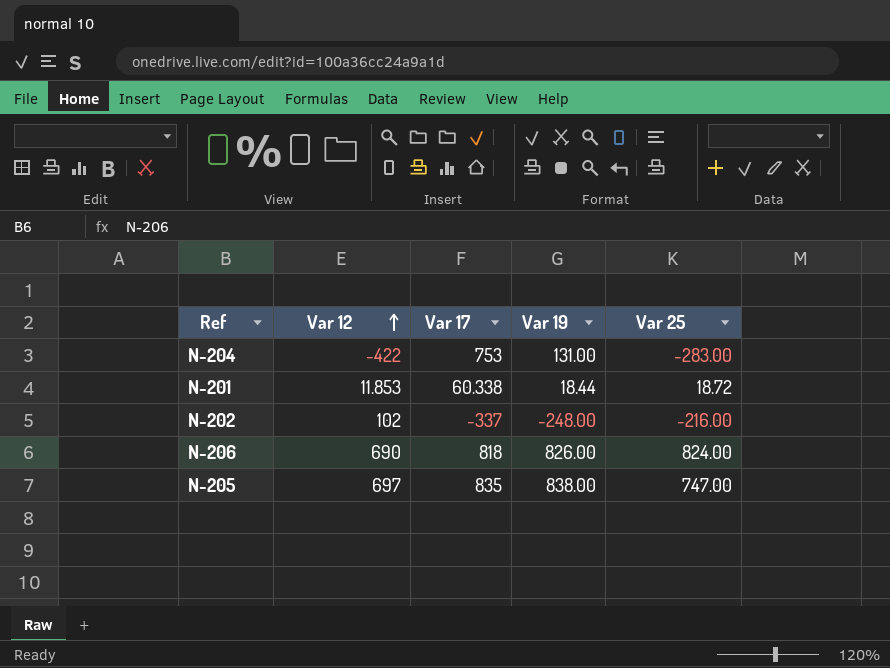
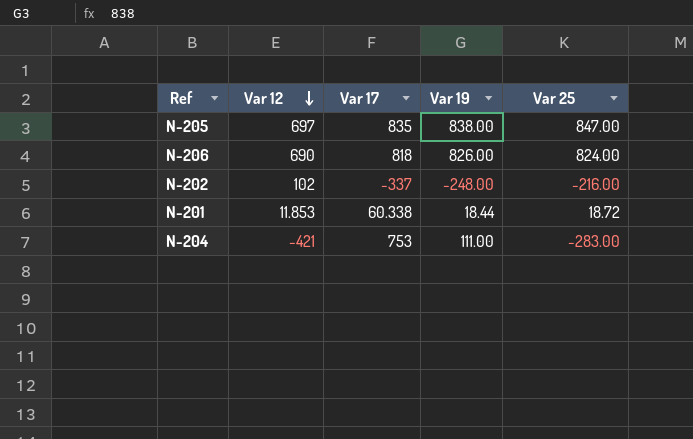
row order: Var 12 ascending -> Var 12 descending
N-205 | Var 25: 747.00 -> 847.00
N-204 | Var 12: -422 -> -421
N-204 | Var 19: 131.00 -> 111.00

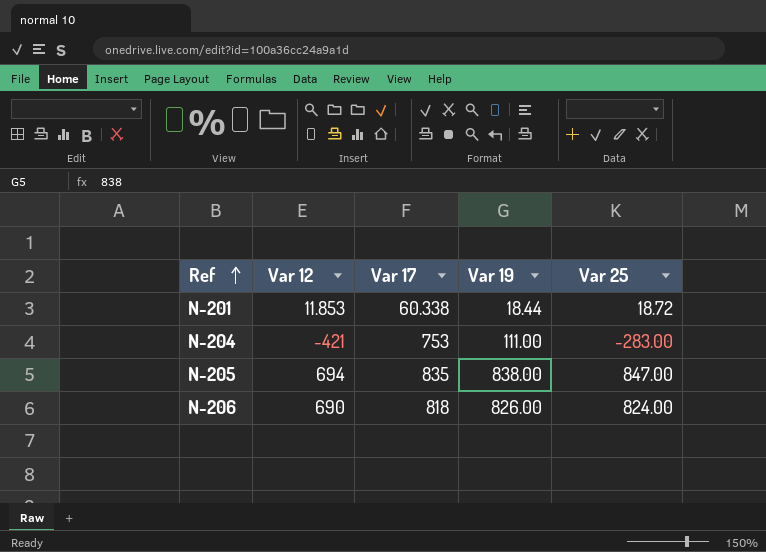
row order: Var 12 descending -> Ref ascending
row N-202: 102 | -337 | -248.00 | -216.00 -> none
N-205 | Var 12: 697 -> 694

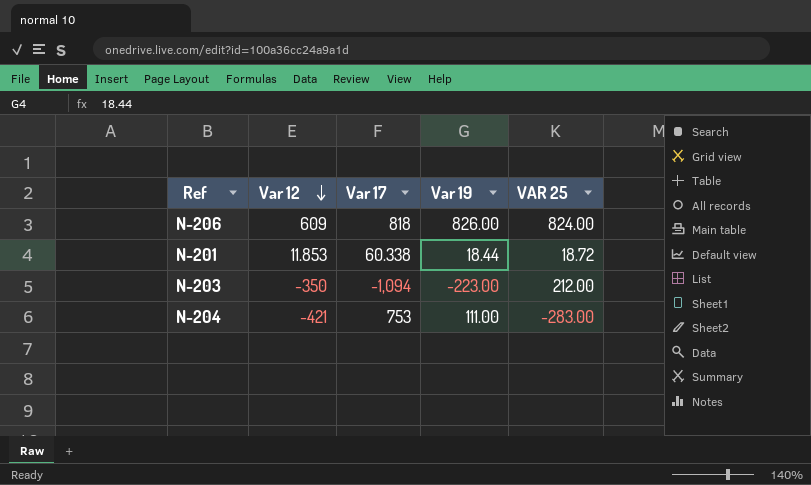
row order: Ref ascending -> Var 12 descending
column name: Var 25 -> VAR 25
row N-205: 694 | 835 | 838.00 | 847.00 -> none
N-206 | Var 12: 690 -> 609
row N-203: none -> -350 | -1,094 | -223.00 | 212.00

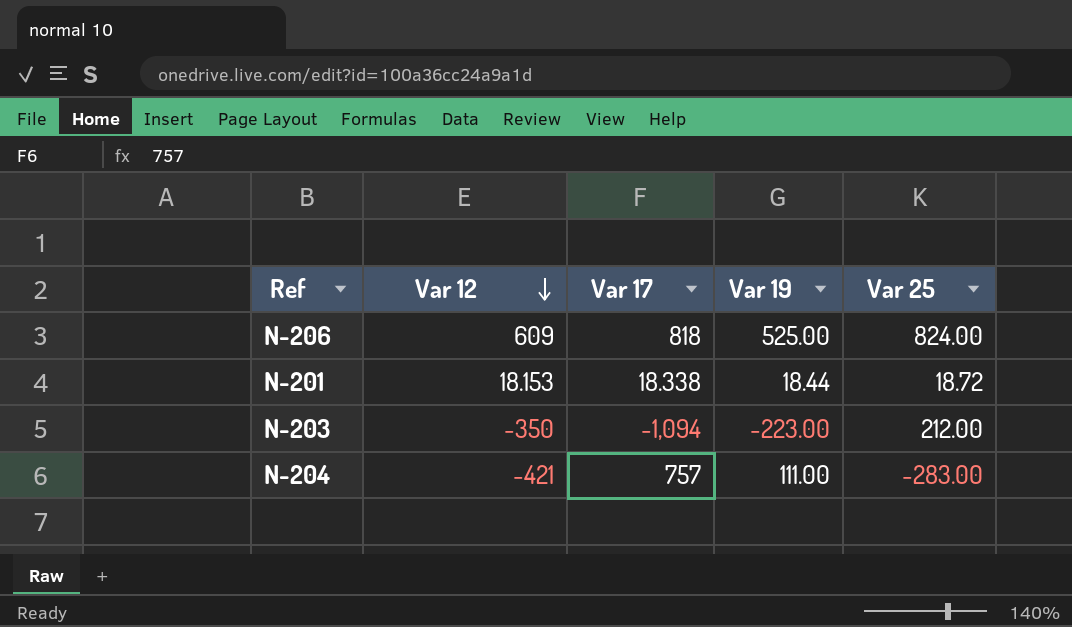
column name: VAR 25 -> Var 25
N-206 | Var 19: 826.00 -> 525.00
N-201 | Var 12: 11.853 -> 18.153
N-201 | Var 17: 60.338 -> 18.338
N-204 | Var 17: 753 -> 757

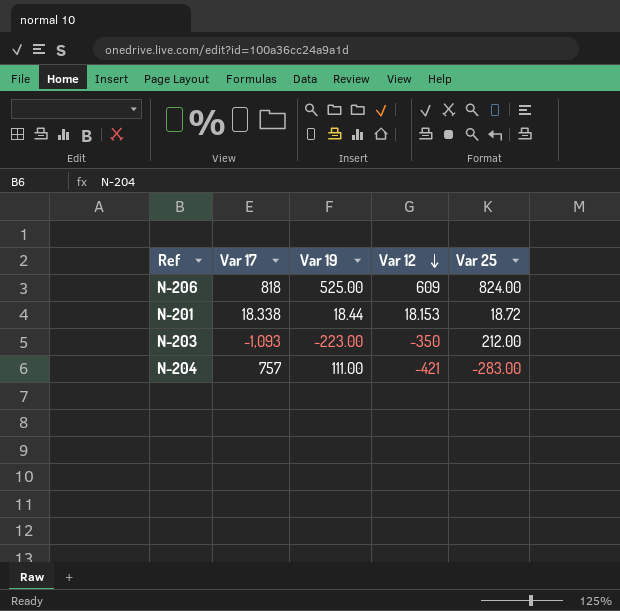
column Var 12 | position: 2 -> 4
N-203 | Var 17: -1,094 -> -1,093

